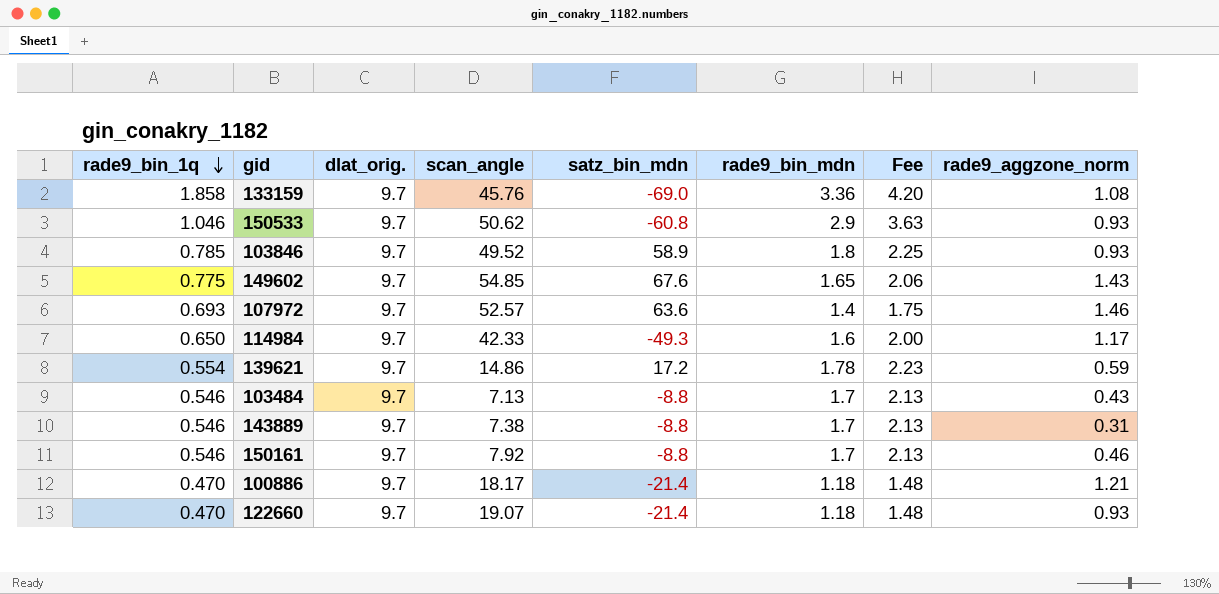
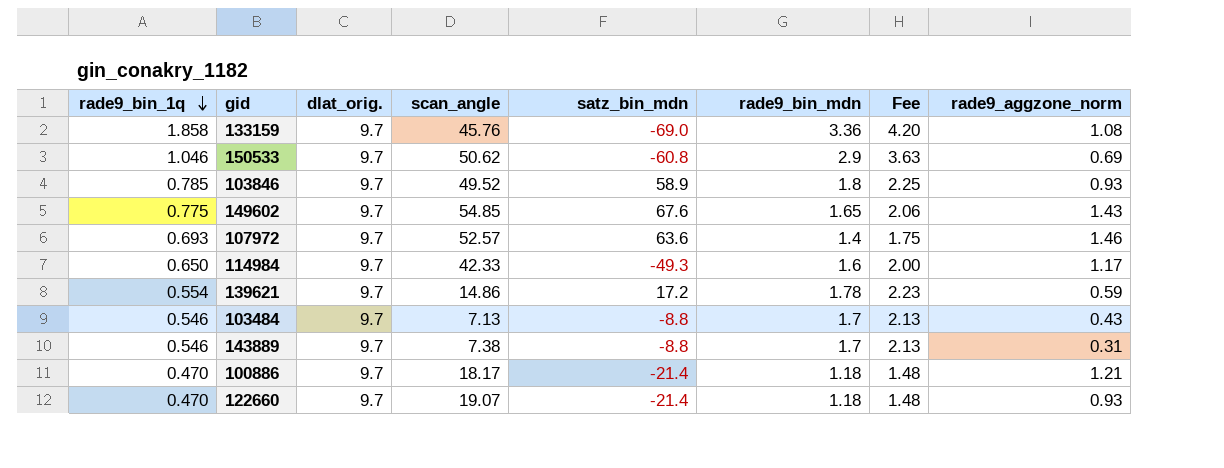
row 150161: 0.546 | 9.7 | 7.92 | -8.8 | 1.7 | 2.13 | 0.46 -> none
150533 | rade9_aggzone_norm: 0.93 -> 0.69

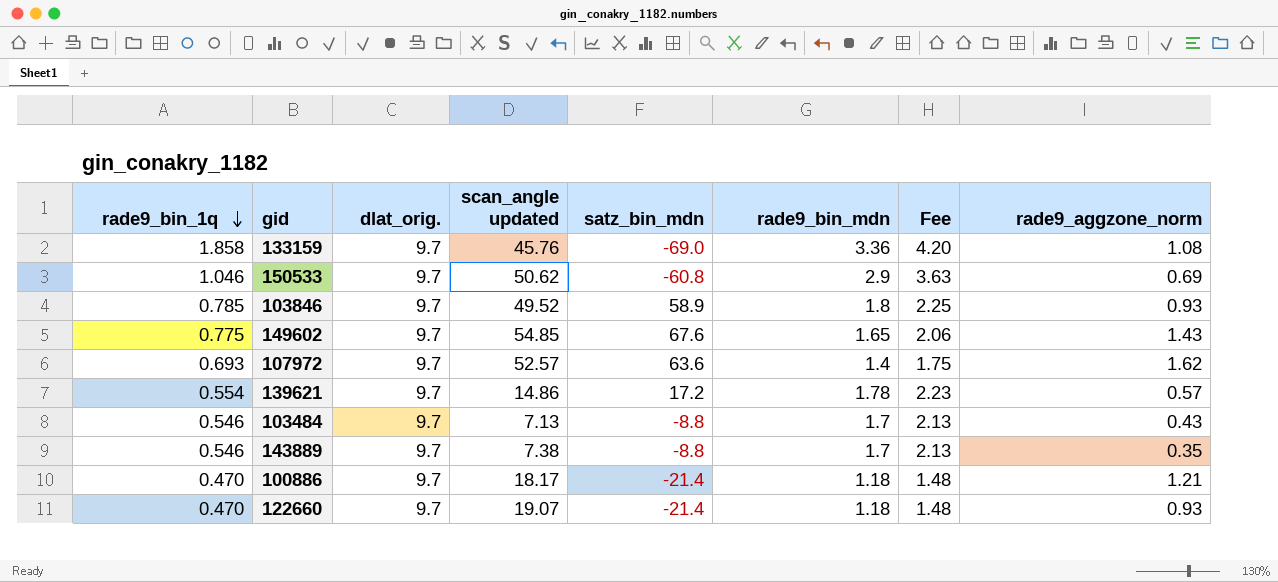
column name: scan_angle -> scan_angle updated
row 114984: 0.650 | 9.7 | 42.33 | -49.3 | 1.6 | 2.00 | 1.17 -> none
107972 | rade9_aggzone_norm: 1.46 -> 1.62
139621 | rade9_aggzone_norm: 0.59 -> 0.57
143889 | rade9_aggzone_norm: 0.31 -> 0.35

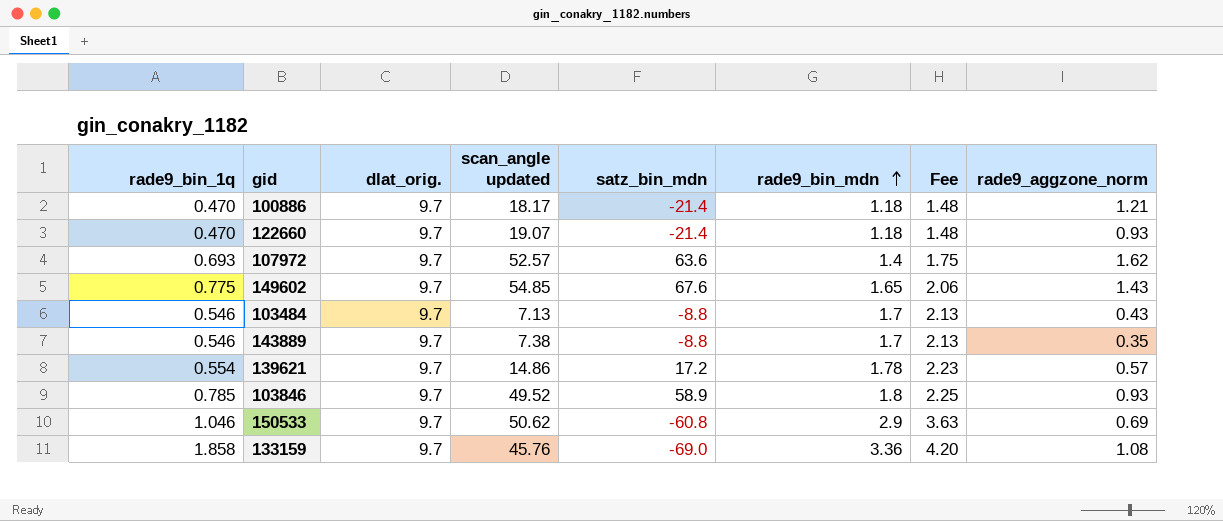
row order: rade9_bin_1q descending -> rade9_bin_mdn ascending

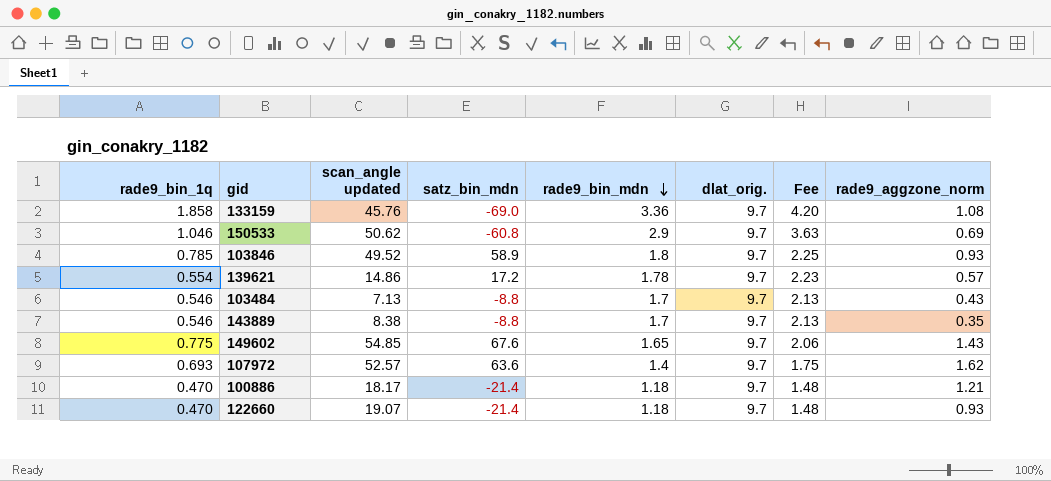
row order: rade9_bin_mdn ascending -> rade9_bin_mdn descending
column dlat_orig. | position: 3 -> 6
143889 | scan_angle updated: 7.38 -> 8.38

